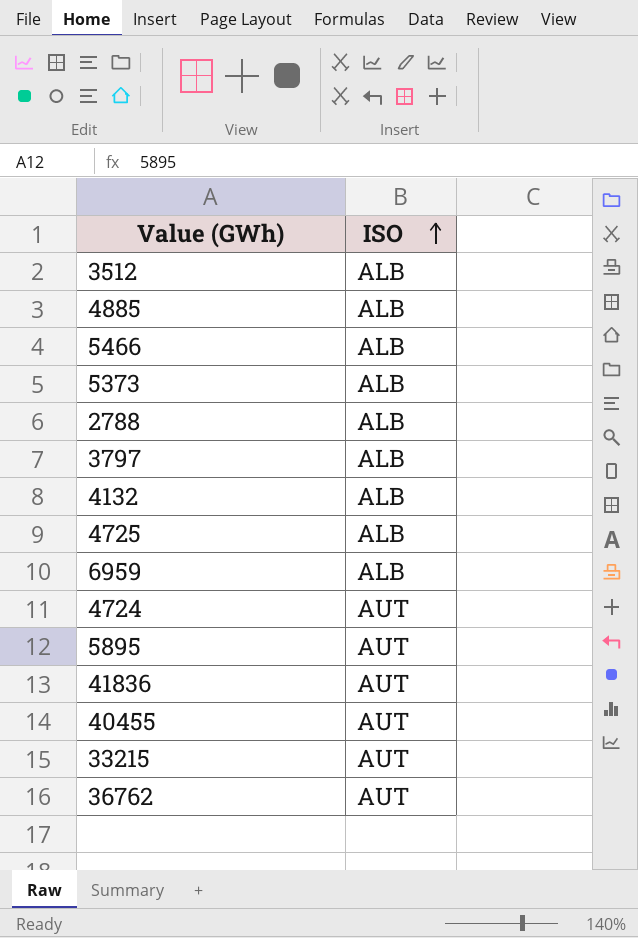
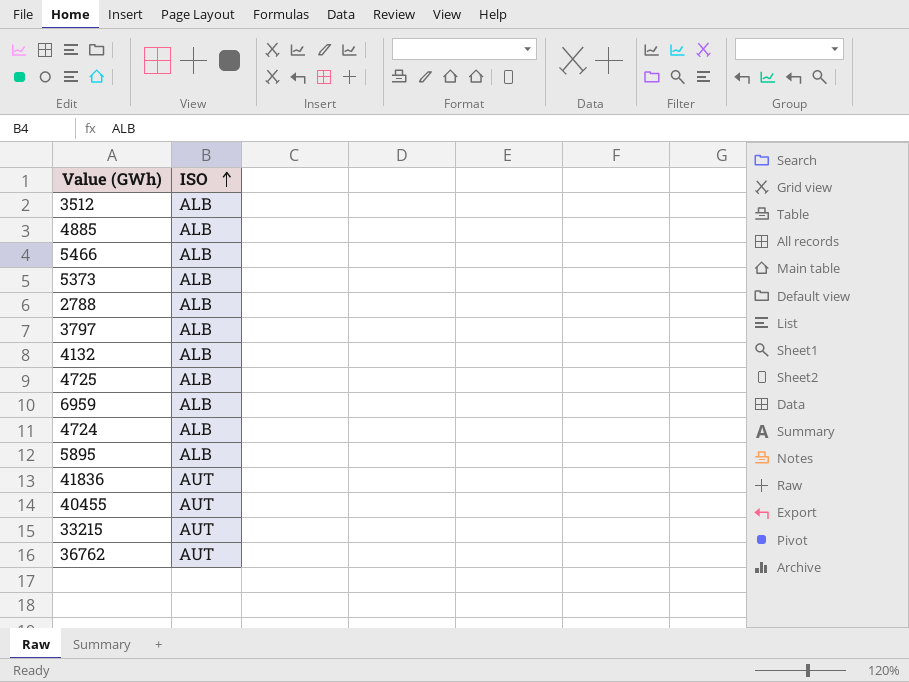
4724 | ISO: AUT -> ALB
5895 | ISO: AUT -> ALB

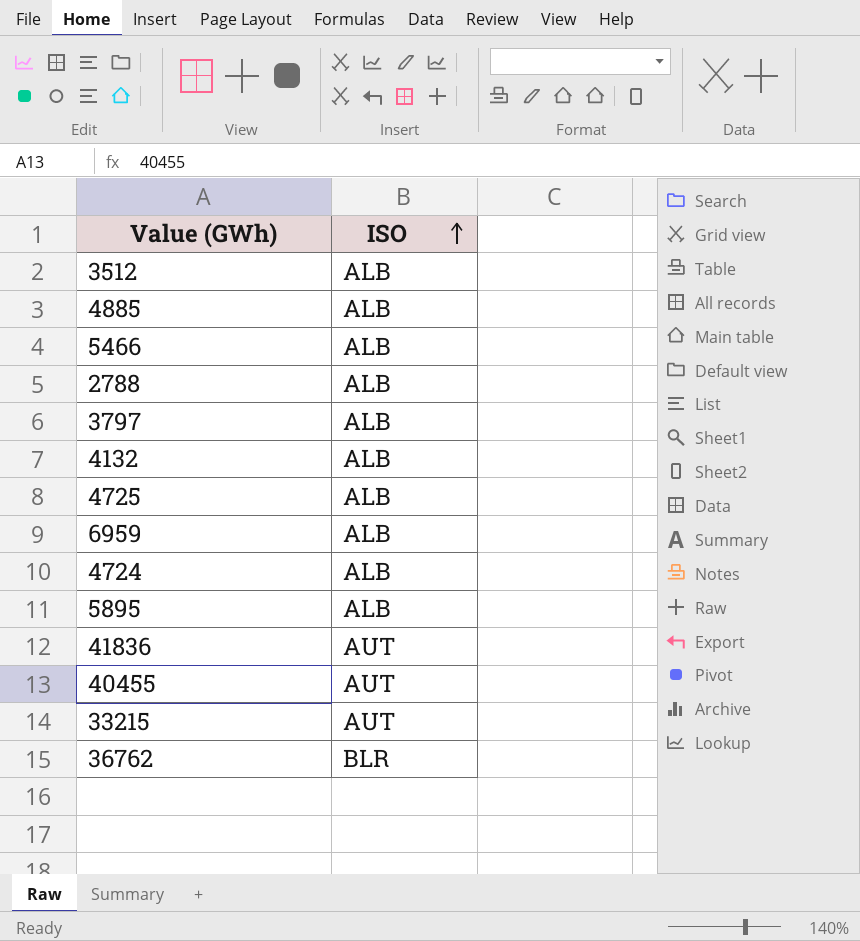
row 5373: ALB -> none
36762 | ISO: AUT -> BLR

